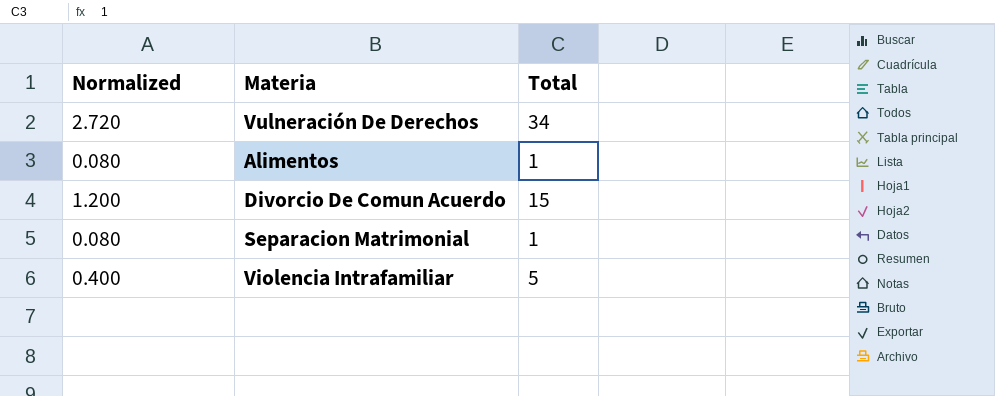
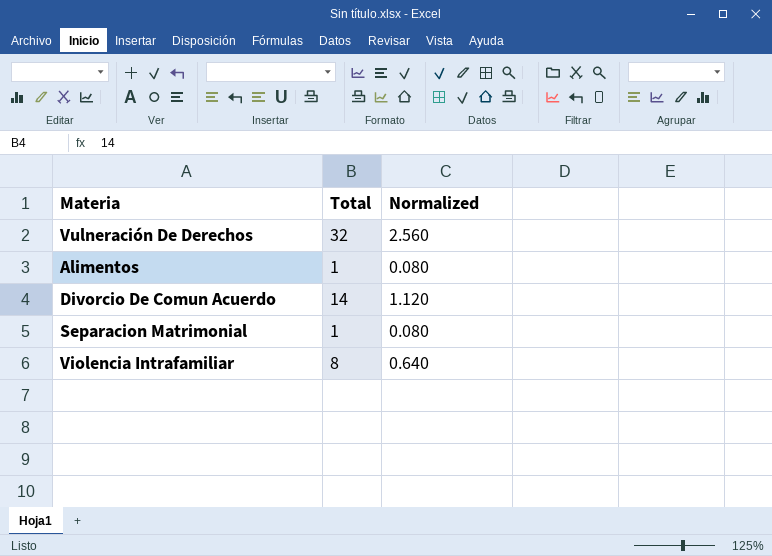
column Normalized | position: 1 -> 3
Vulneración De Derechos | Total: 34 -> 32
Vulneración De Derechos | Normalized: 2.720 -> 2.560
Divorcio De Comun Acuerdo | Total: 15 -> 14
Divorcio De Comun Acuerdo | Normalized: 1.200 -> 1.120
Violencia Intrafamiliar | Total: 5 -> 8
Violencia Intrafamiliar | Normalized: 0.400 -> 0.640

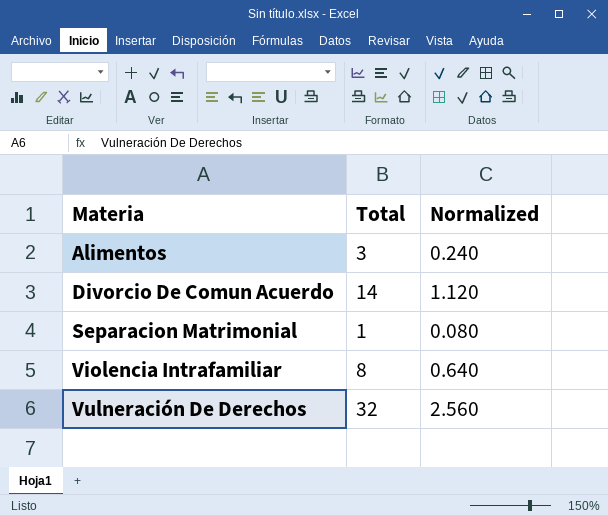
row order: none -> Materia ascending
Alimentos | Total: 1 -> 3
Alimentos | Normalized: 0.080 -> 0.240

